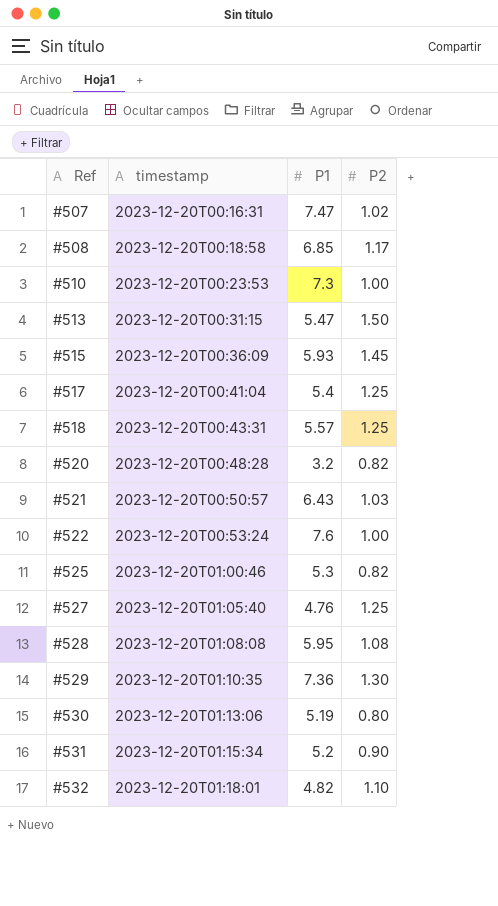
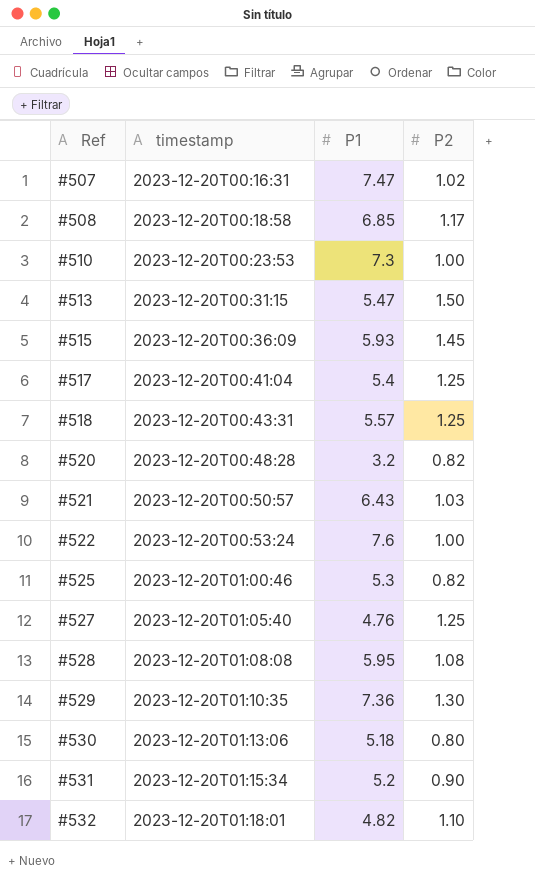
#530 | P1: 5.19 -> 5.18

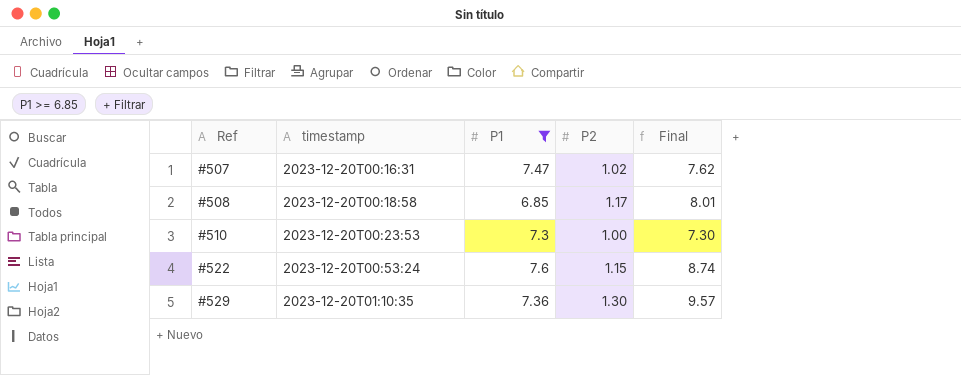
filter: none -> P1 >= 6.85
column Final | formula: none -> [P1] * [P2]
#522 | P2: 1.00 -> 1.15

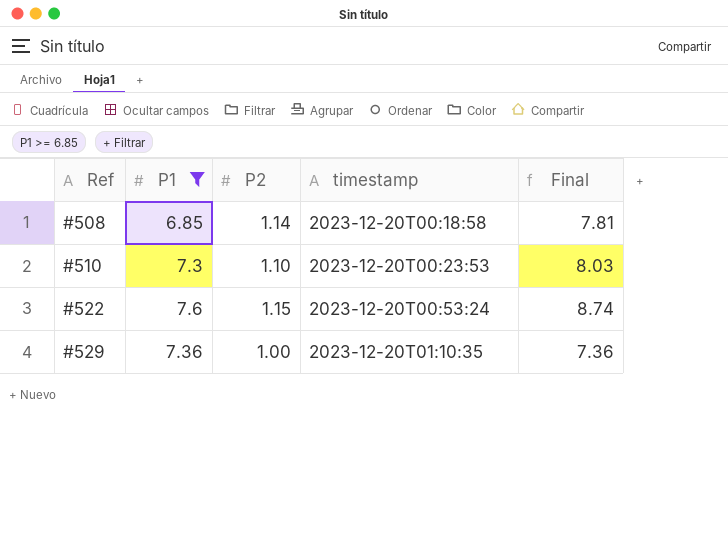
column timestamp | position: 2 -> 4
row #507: 2023-12-20T00:16:31 | 7.47 | 1.02 | 7.62 -> none
#508 | P2: 1.17 -> 1.14
#508 | Final: 8.01 -> 7.81
#510 | P2: 1.00 -> 1.10
#510 | Final: 7.30 -> 8.03
#529 | P2: 1.30 -> 1.00
#529 | Final: 9.57 -> 7.36

